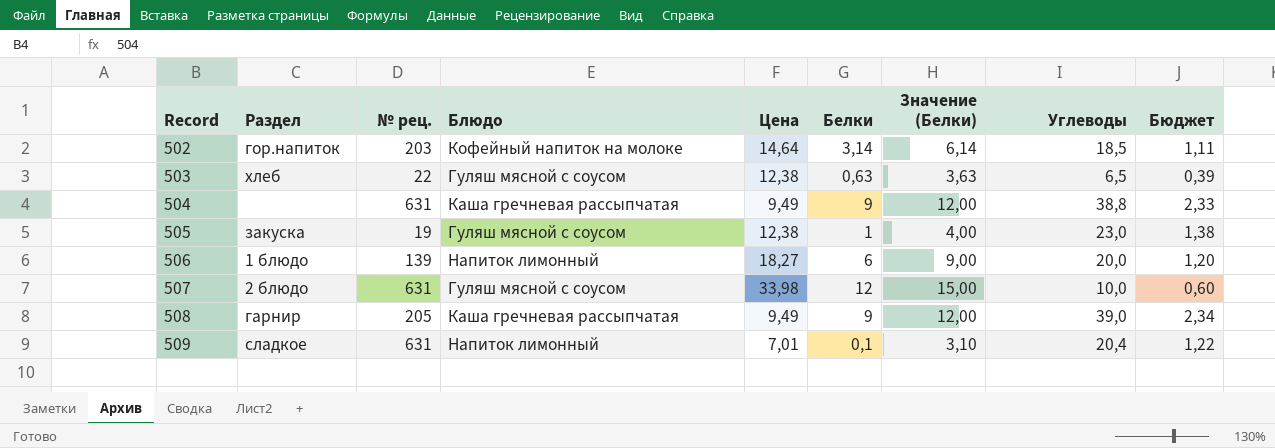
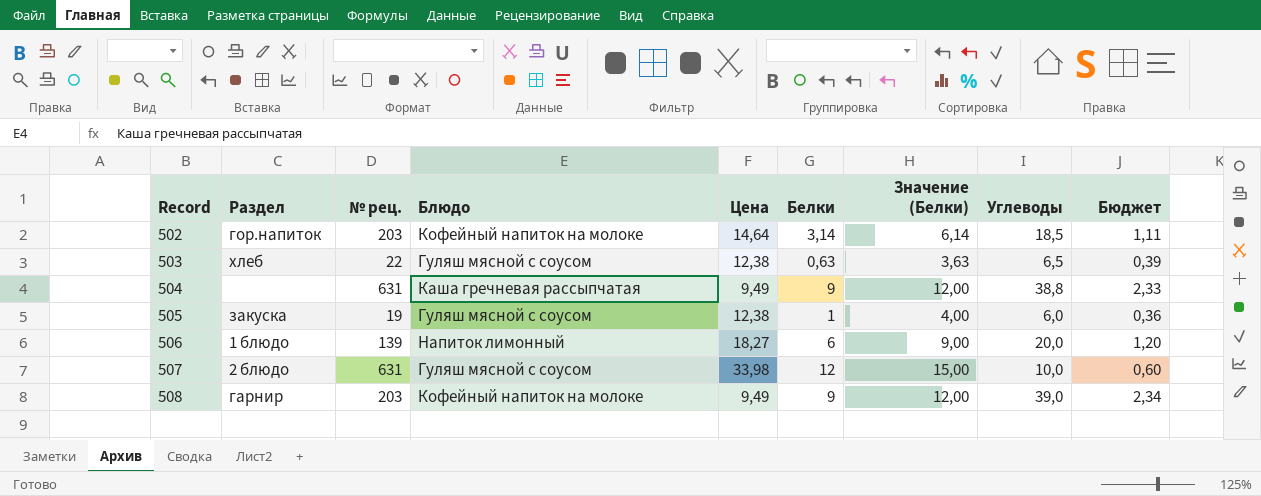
row 509: сладкое | 631 | Напиток лимонный | 7,01 | 0,1 | 3,10 | 20,4 | 1,22 -> none
505 | Углеводы: 23,0 -> 6,0
505 | Бюджет: 1,38 -> 0,36
508 | № рец.: 205 -> 203
508 | Блюдо: Каша гречневая рассыпчатая -> Кофейный напиток на молоке

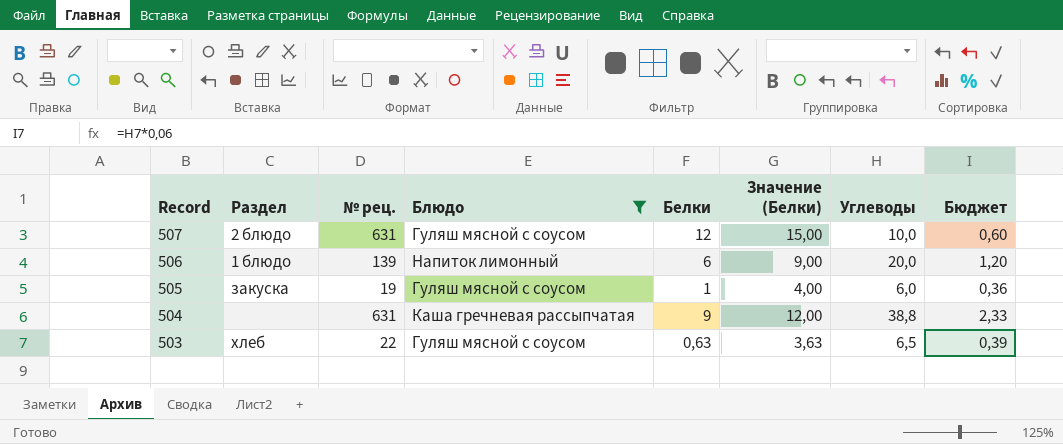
filter: none -> Блюдо != Кофейный напиток на молоке
row order: Record ascending -> Record descending
column Цена | position: 5 -> none

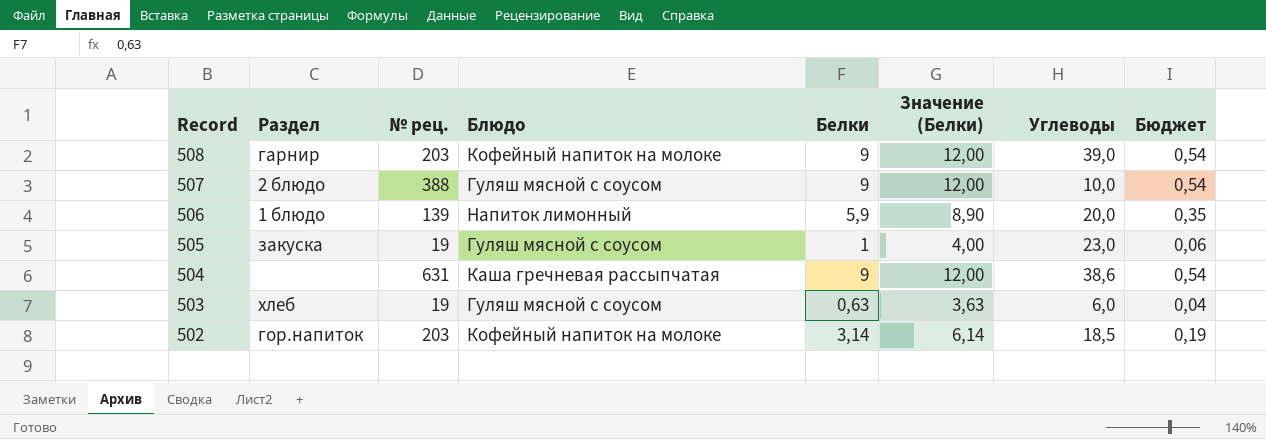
filter: Блюдо != Кофейный напиток на молоке -> none
column Бюджет | formula: [Углеводы] * 0,06 -> [Белки] * 0,06
507 | № рец.: 631 -> 388
507 | Белки: 12 -> 9
507 | Значение (Белки): 15,00 -> 12,00
506 | Белки: 6 -> 5,9
506 | Значение (Белки): 9,00 -> 8,90
505 | Углеводы: 6,0 -> 23,0
504 | Углеводы: 38,8 -> 38,6
503 | № рец.: 22 -> 19
503 | Углеводы: 6,5 -> 6,0

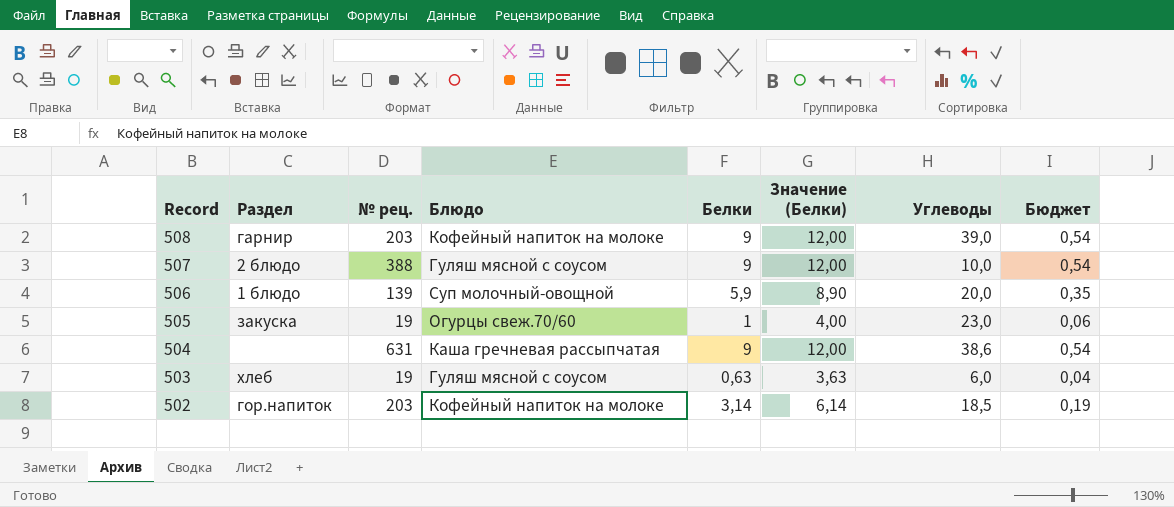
506 | Блюдо: Напиток лимонный -> Суп молочный-овощной
505 | Блюдо: Гуляш мясной с соусом -> Огурцы свеж.70/60

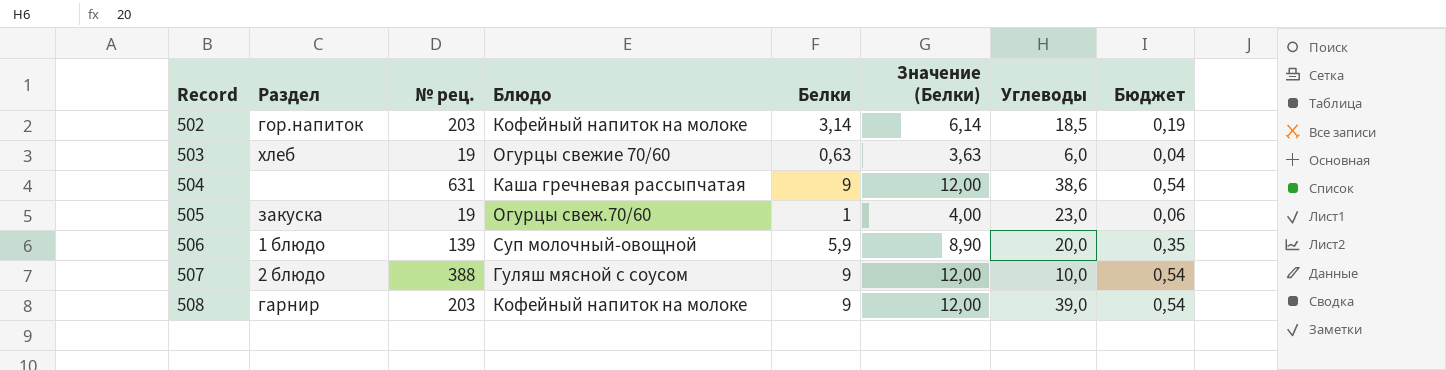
row order: Record descending -> Record ascending
503 | Блюдо: Гуляш мясной с соусом -> Огурцы свежие 70/60

